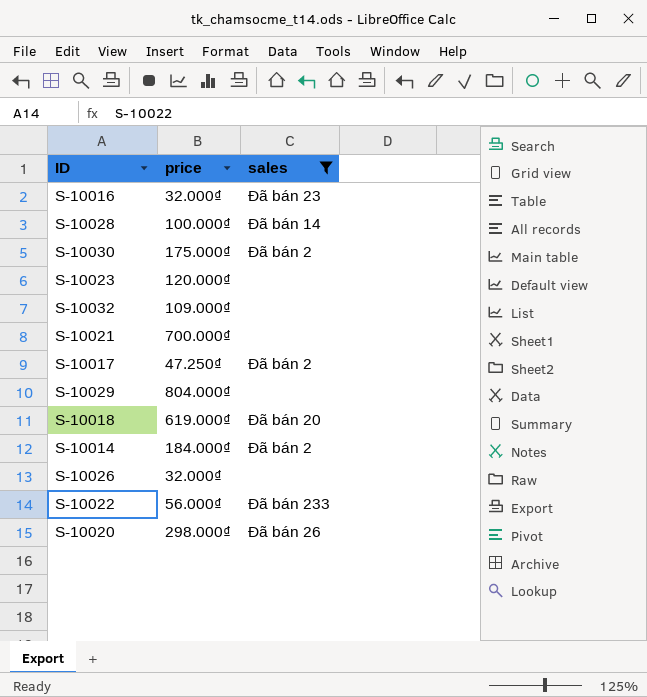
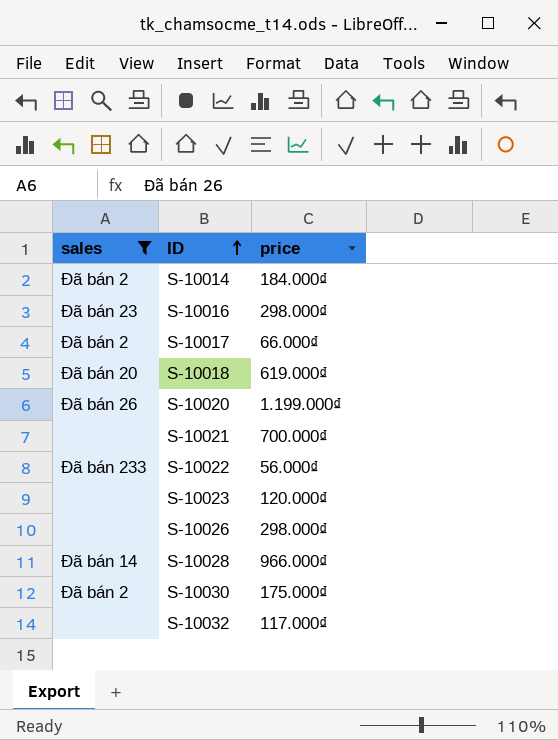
row order: none -> ID ascending
column sales | position: 3 -> 1
row S-10029: 804.000₫ | none -> none
S-10016 | price: 32.000₫ -> 298.000₫
S-10017 | price: 47.250₫ -> 66.000₫
S-10020 | price: 298.000₫ -> 1.199.000₫
S-10026 | price: 32.000₫ -> 298.000₫
S-10028 | price: 100.000₫ -> 966.000₫
S-10032 | price: 109.000₫ -> 117.000₫

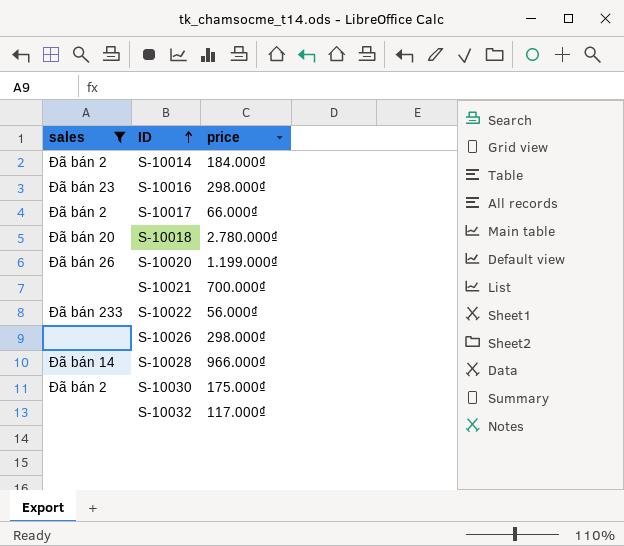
row S-10023: none | 120.000₫ -> none
S-10018 | price: 619.000₫ -> 2.780.000₫

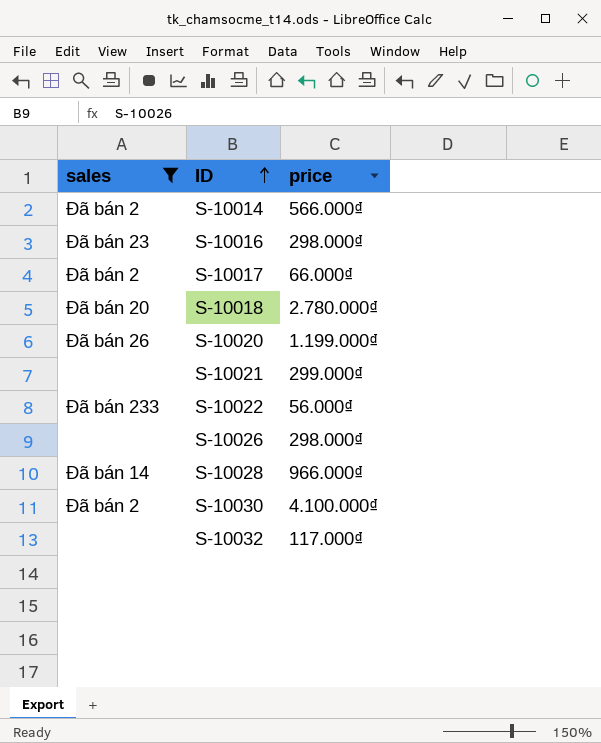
S-10014 | price: 184.000₫ -> 566.000₫
S-10021 | price: 700.000₫ -> 299.000₫
S-10030 | price: 175.000₫ -> 4.100.000₫

